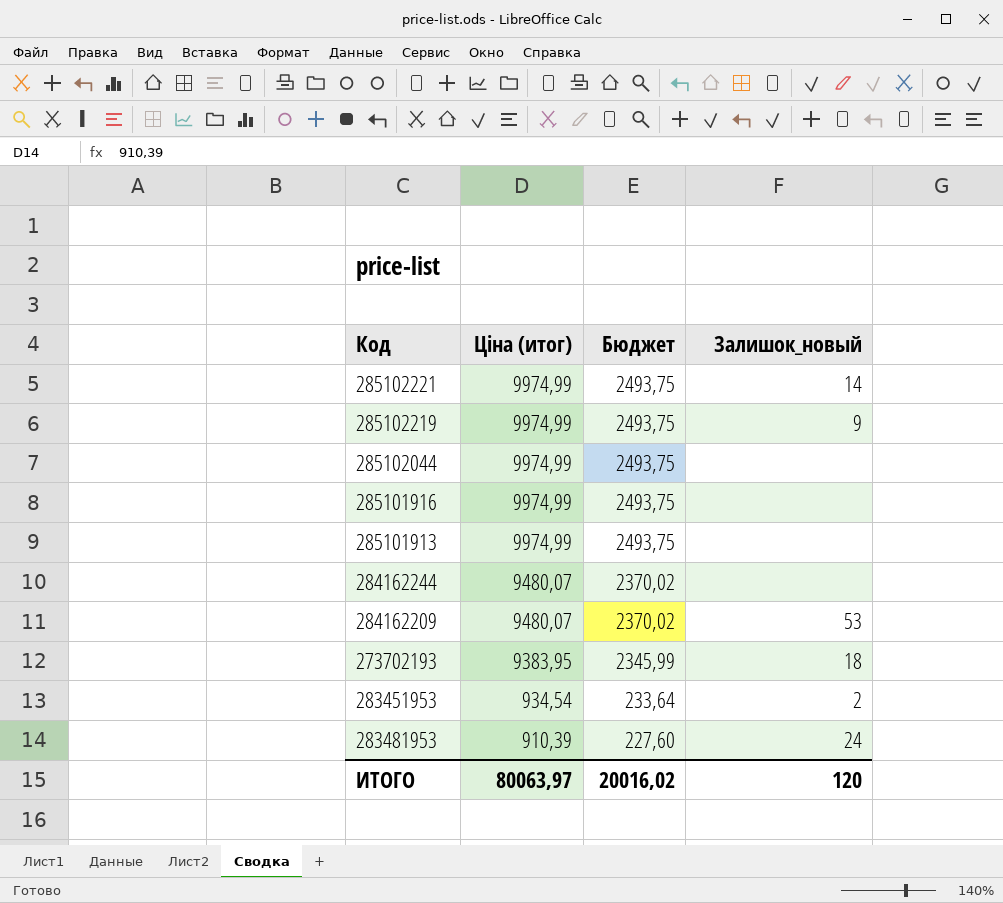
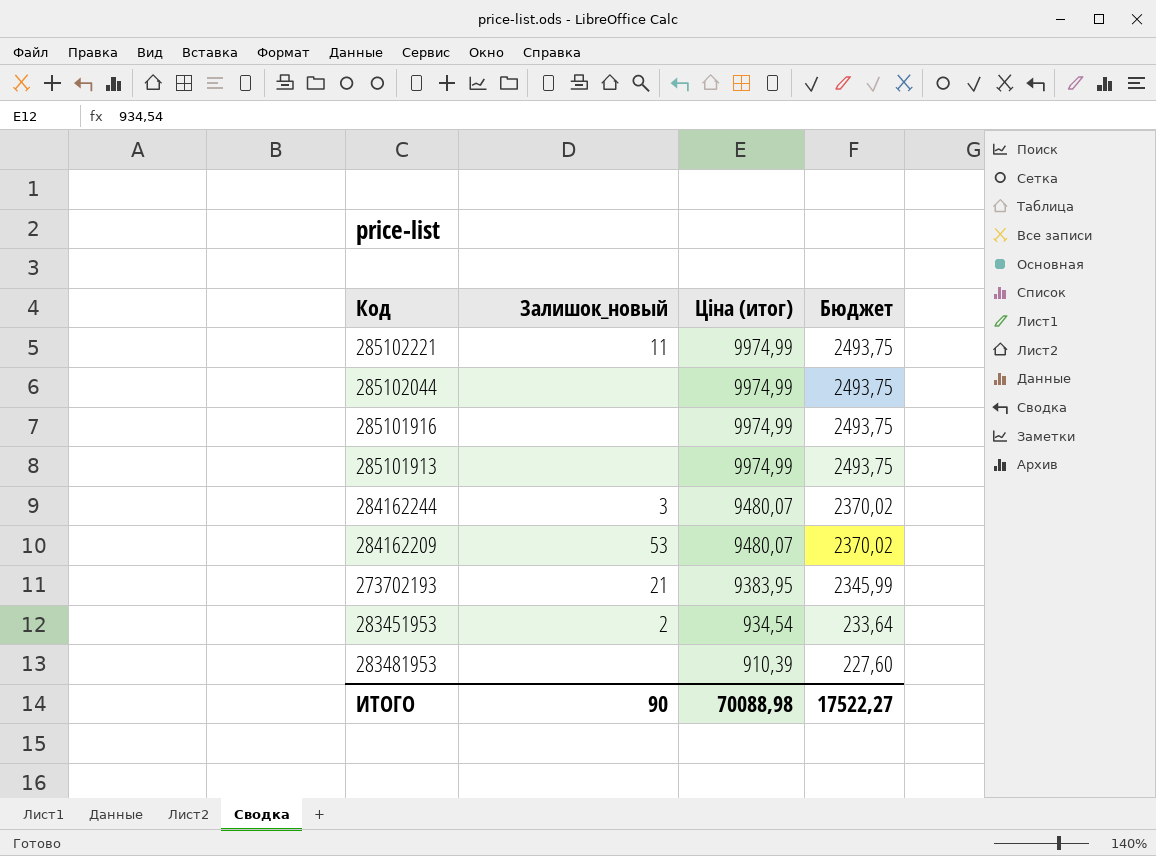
column Залишок_новый | position: 4 -> 2
row 285102219: 9974,99 | 2493,75 | 9 -> none
285102221 | Залишок_новый: 14 -> 11
284162244 | Залишок_новый: none -> 3
273702193 | Залишок_новый: 18 -> 21
283481953 | Залишок_новый: 24 -> none
ИТОГО | Залишок_новый: 120 -> 90
ИТОГО | Ціна (итог): 80063,97 -> 70088,98
ИТОГО | Бюджет: 20016,02 -> 17522,27

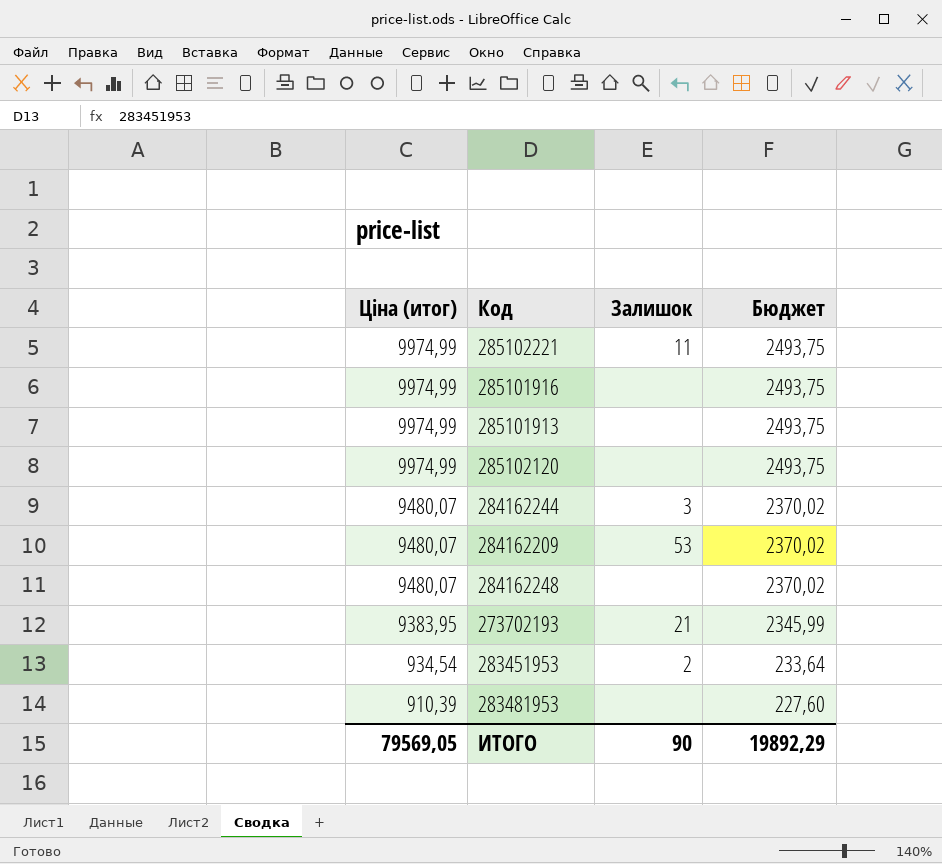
column Ціна (итог) | position: 3 -> 1
column name: Залишок_новый -> Залишок
row 285102044: none | 9974,99 | 2493,75 -> none
row 285102120: none -> 9974,99 | none | 2493,75
row 284162248: none -> 9480,07 | none | 2370,02
ИТОГО | Ціна (итог): 70088,98 -> 79569,05
ИТОГО | Бюджет: 17522,27 -> 19892,29

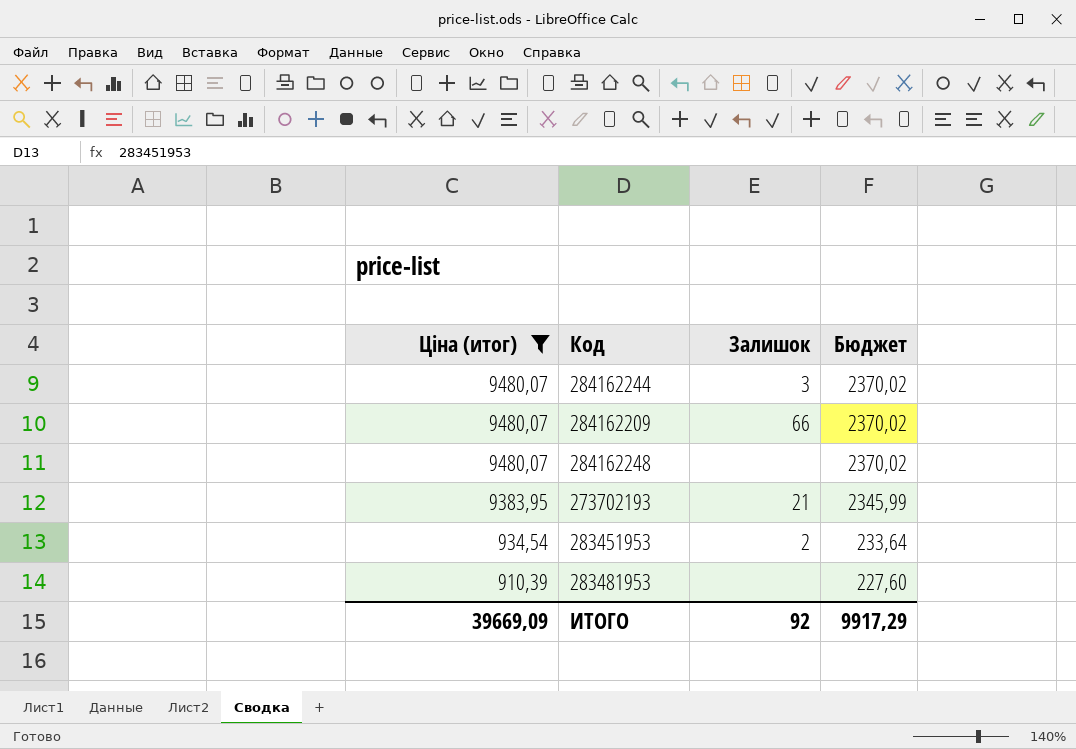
filter: none -> Ціна (итог) != 9974,99
284162209 | Залишок: 53 -> 66
ИТОГО | Ціна (итог): 79569,05 -> 39669,09
ИТОГО | Залишок: 90 -> 92
ИТОГО | Бюджет: 19892,29 -> 9917,29

